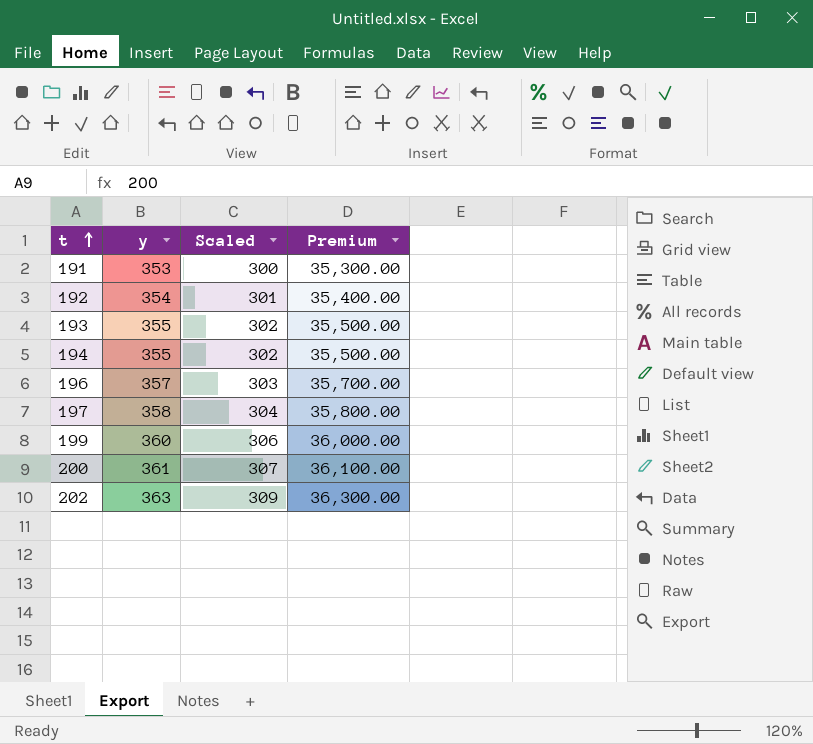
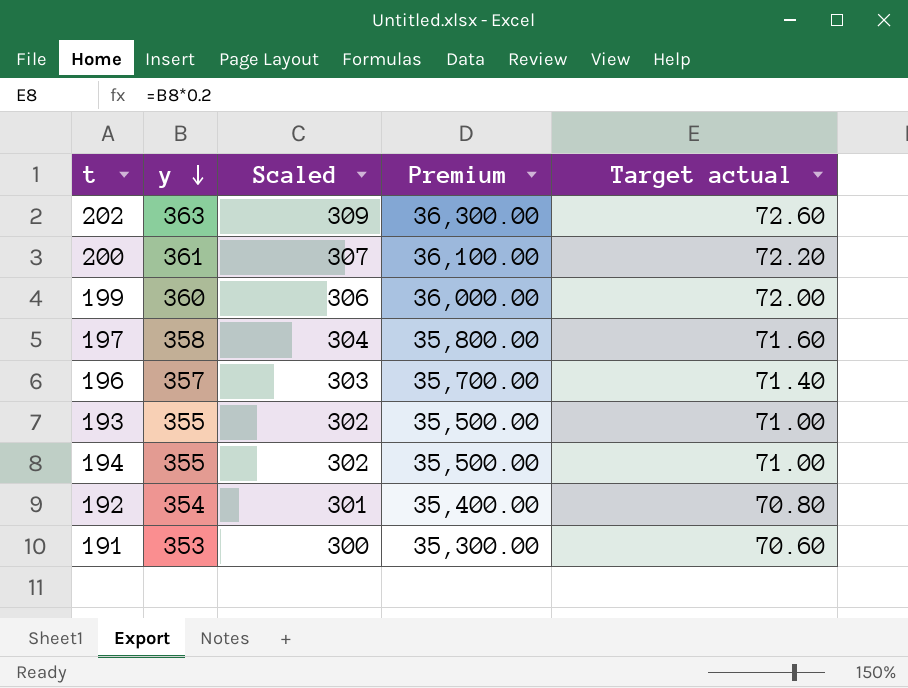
row order: t ascending -> y descending
column Target actual | formula: none -> [y] * 0.2

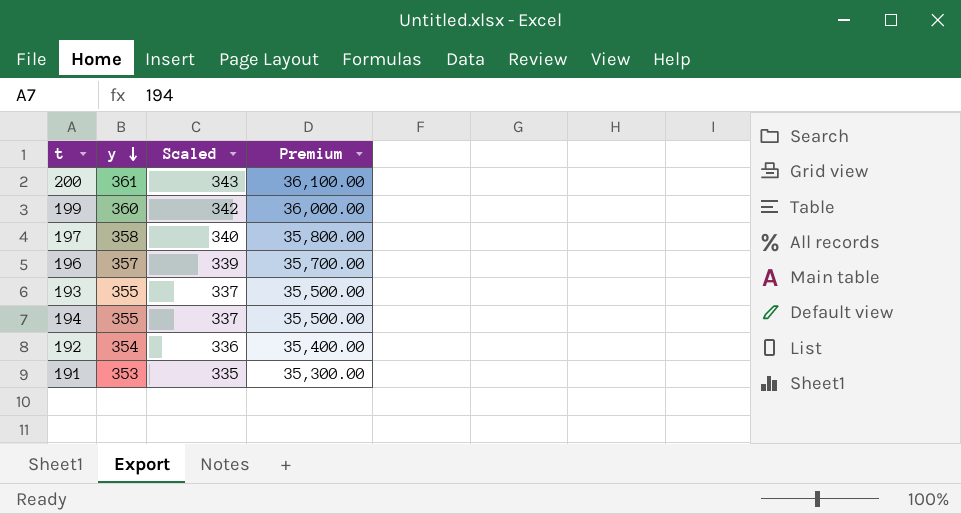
column Target actual | formula: [y] * 0.2 -> none
column Scaled | formula: [y] * 0.85 -> [y] * 0.95
row 202: 363 | 309 | 36,300.00 | 72.60 -> none

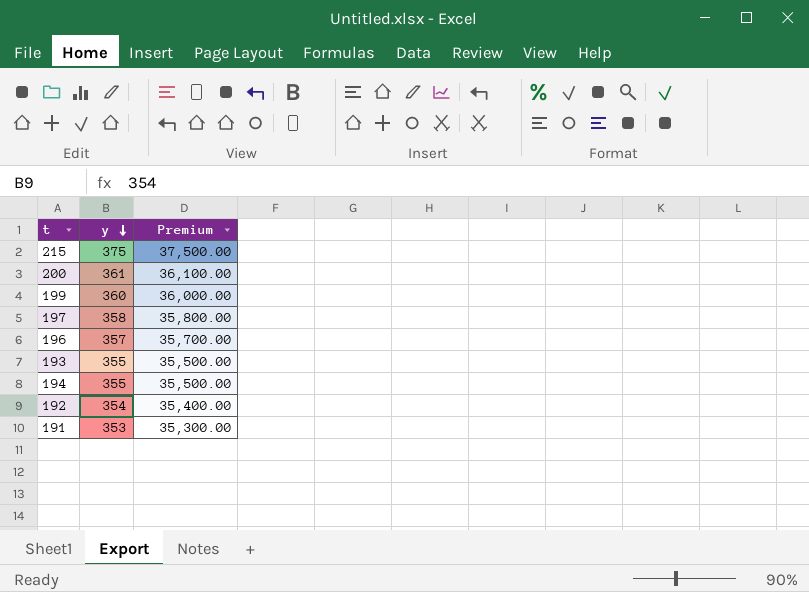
column Scaled | formula: [y] * 0.95 -> none
row 215: none -> 375 | 37,500.00

